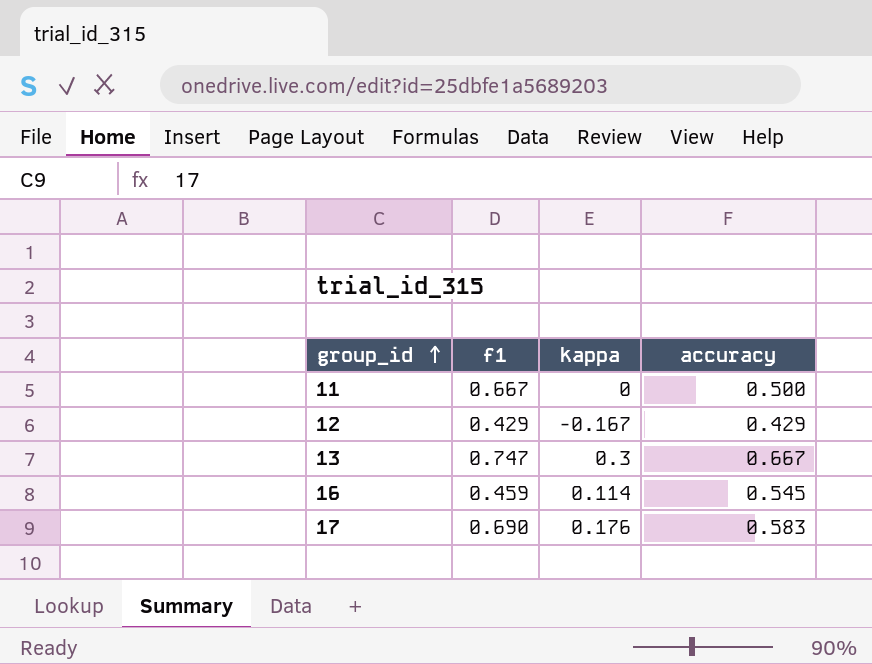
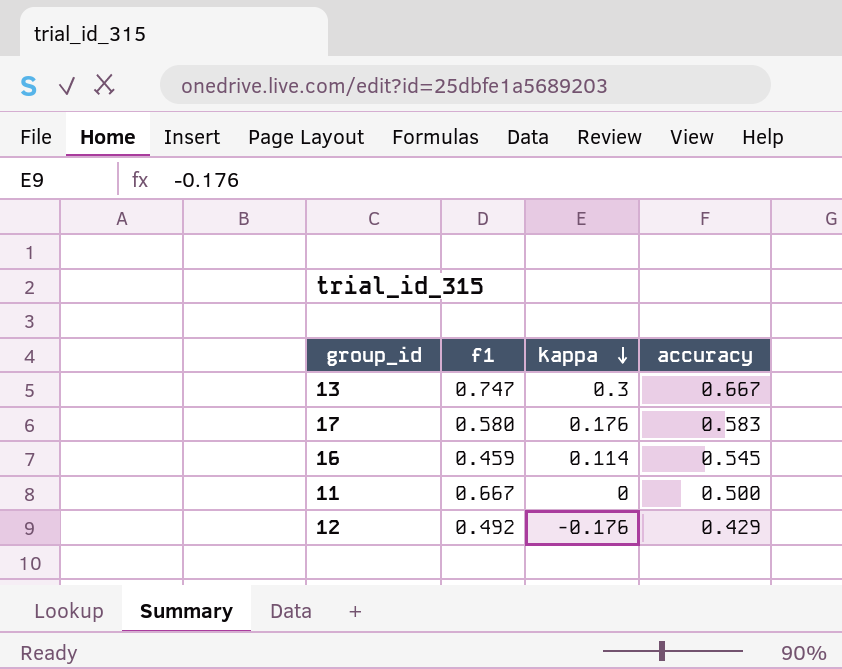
row order: group_id ascending -> kappa descending
17 | f1: 0.690 -> 0.580
12 | f1: 0.429 -> 0.492
12 | kappa: -0.167 -> -0.176

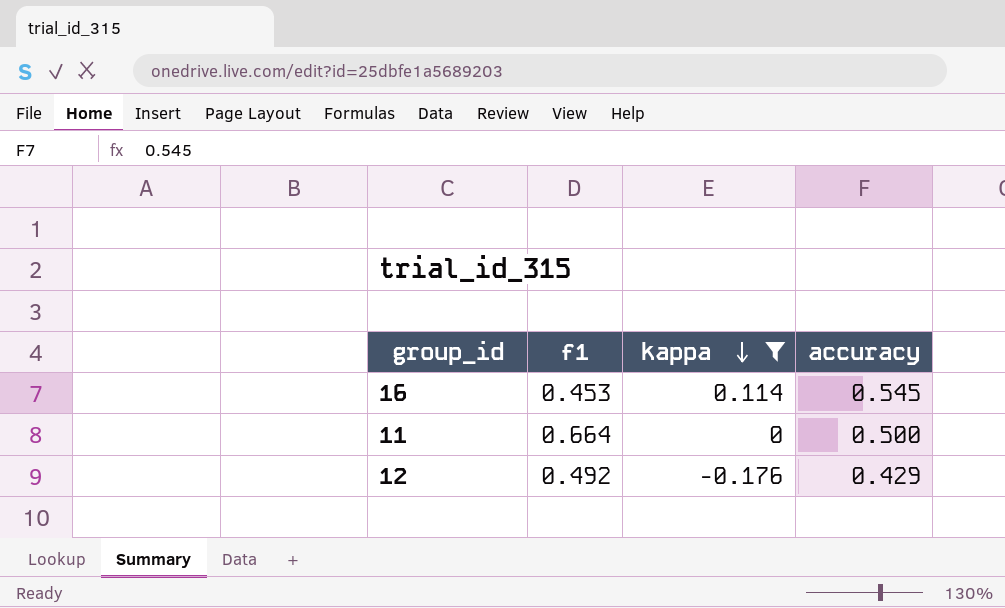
filter: none -> kappa <= 0.114
16 | f1: 0.459 -> 0.453
11 | f1: 0.667 -> 0.664

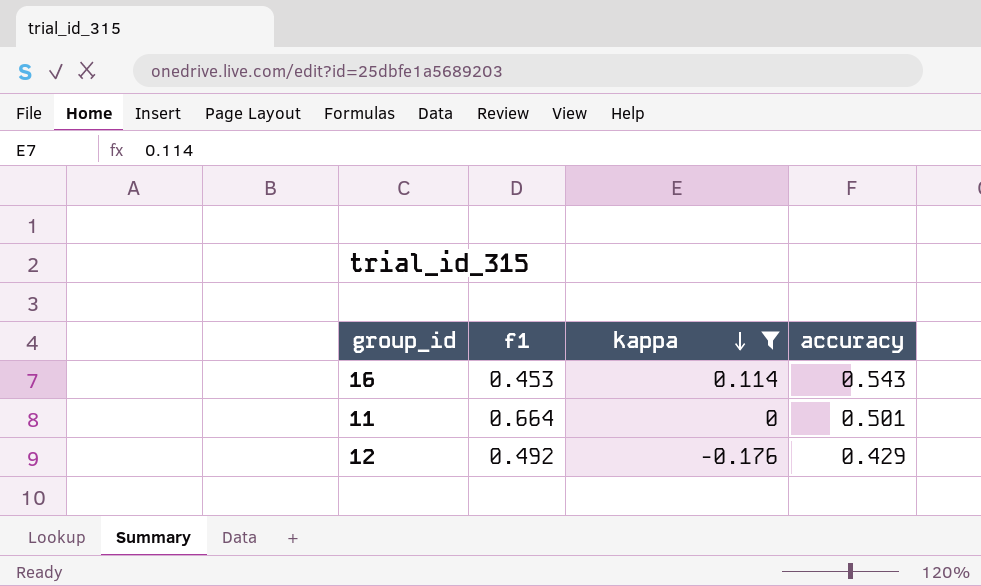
16 | accuracy: 0.545 -> 0.543
11 | accuracy: 0.500 -> 0.501

